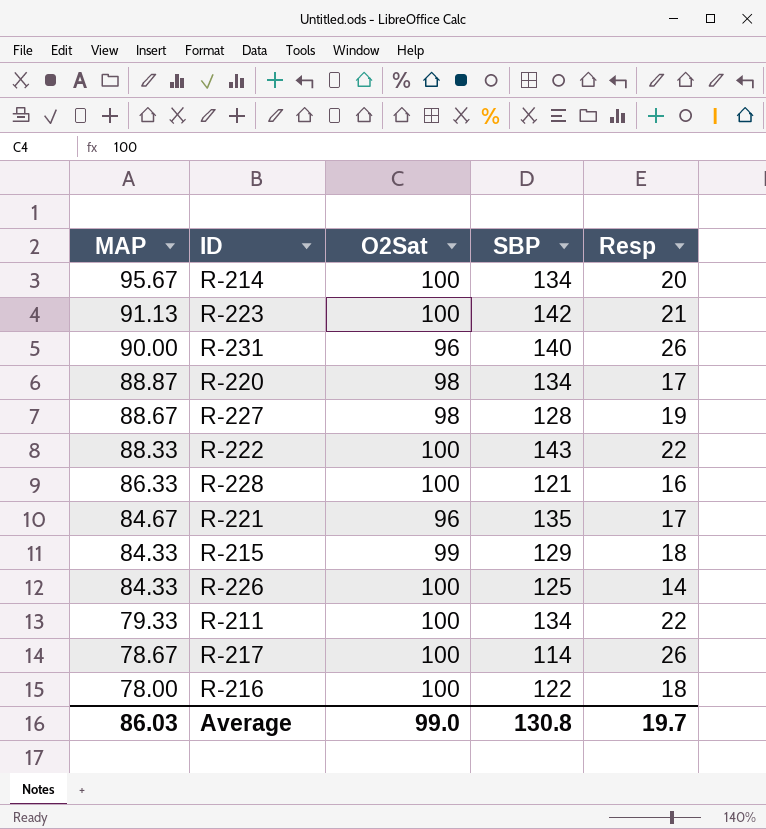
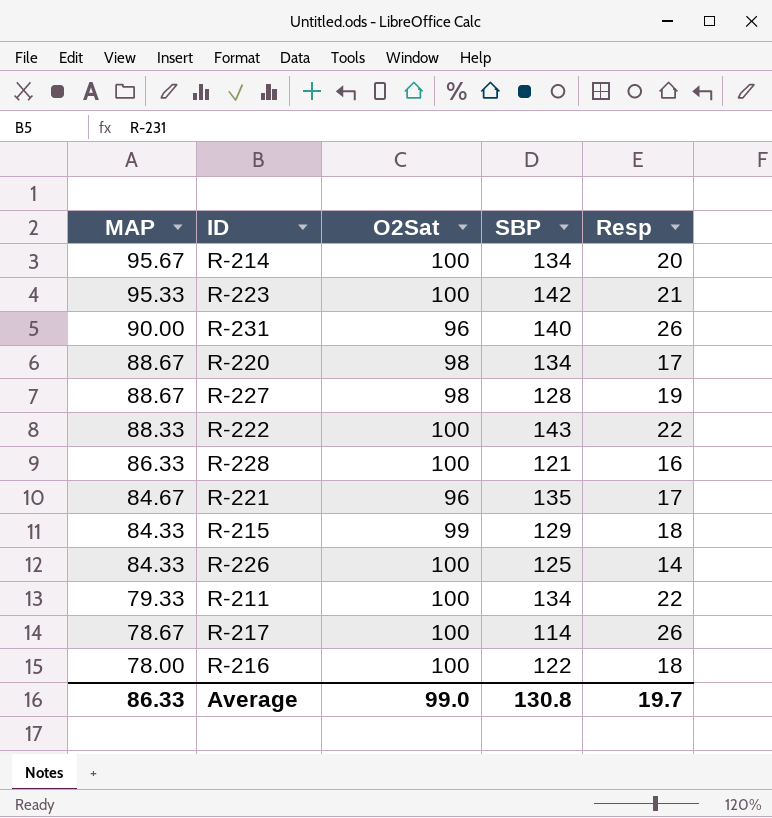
R-223 | MAP: 91.13 -> 95.33
R-220 | MAP: 88.87 -> 88.67
Average | MAP: 86.03 -> 86.33

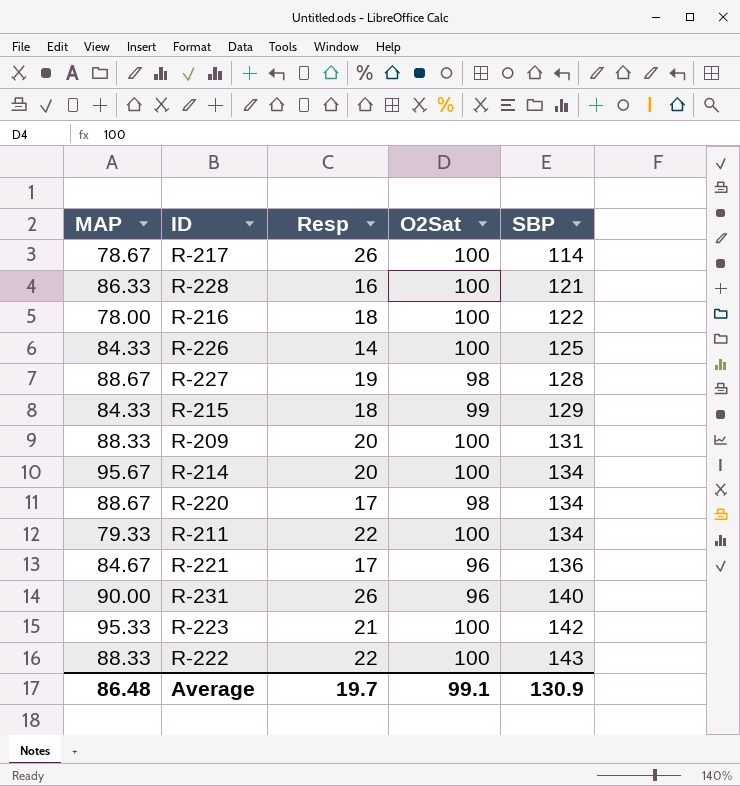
row order: MAP descending -> SBP ascending
column Resp | position: 5 -> 3
row R-209: none -> 88.33 | 20 | 100 | 131
R-221 | SBP: 135 -> 136
Average | MAP: 86.33 -> 86.48
Average | O2Sat: 99.0 -> 99.1
Average | SBP: 130.8 -> 130.9

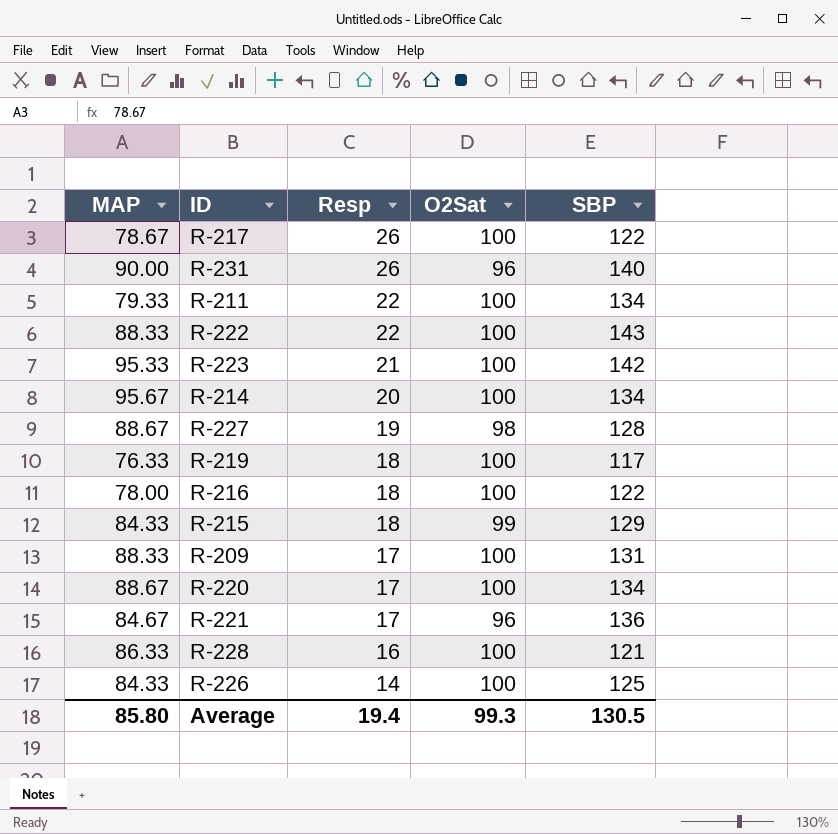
row order: SBP ascending -> Resp descending
R-217 | SBP: 114 -> 122
row R-219: none -> 76.33 | 18 | 100 | 117
R-209 | Resp: 20 -> 17
R-220 | O2Sat: 98 -> 100
Average | MAP: 86.48 -> 85.80
Average | Resp: 19.7 -> 19.4
Average | O2Sat: 99.1 -> 99.3
Average | SBP: 130.9 -> 130.5

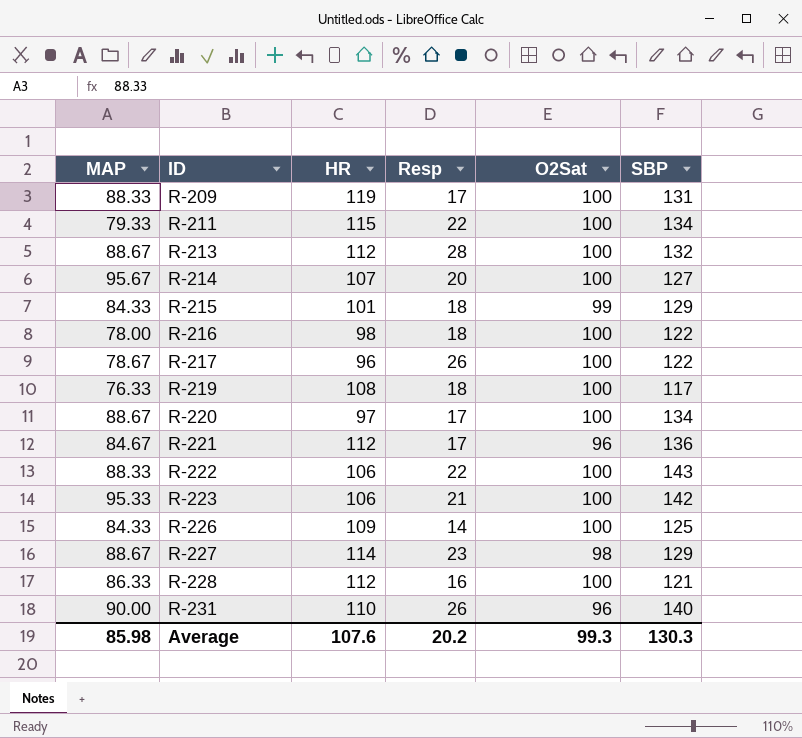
row order: Resp descending -> ID ascending
column HR | position: none -> 3
row R-213: none -> 88.67 | 112 | 28 | 100 | 132
R-214 | SBP: 134 -> 127
R-227 | Resp: 19 -> 23
R-227 | SBP: 128 -> 129
Average | MAP: 85.80 -> 85.98
Average | Resp: 19.4 -> 20.2
Average | SBP: 130.5 -> 130.3

